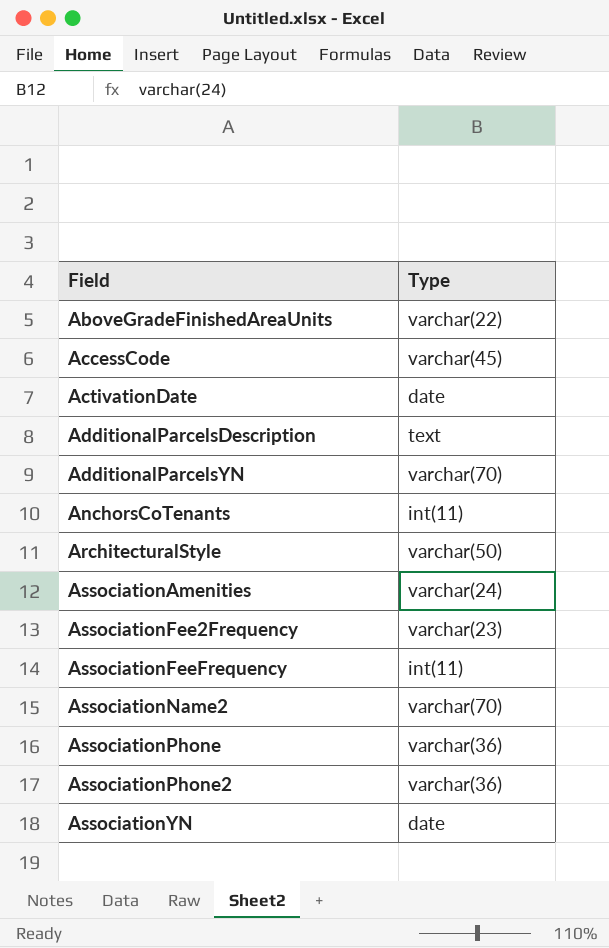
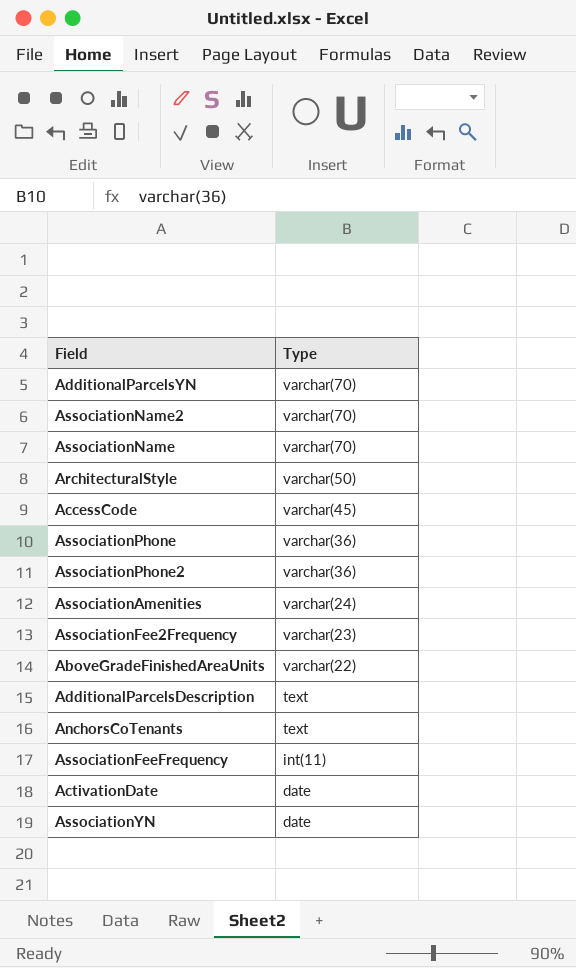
row order: Field ascending -> Type descending
row AssociationName: none -> varchar(70)
AnchorsCoTenants | Type: int(11) -> text

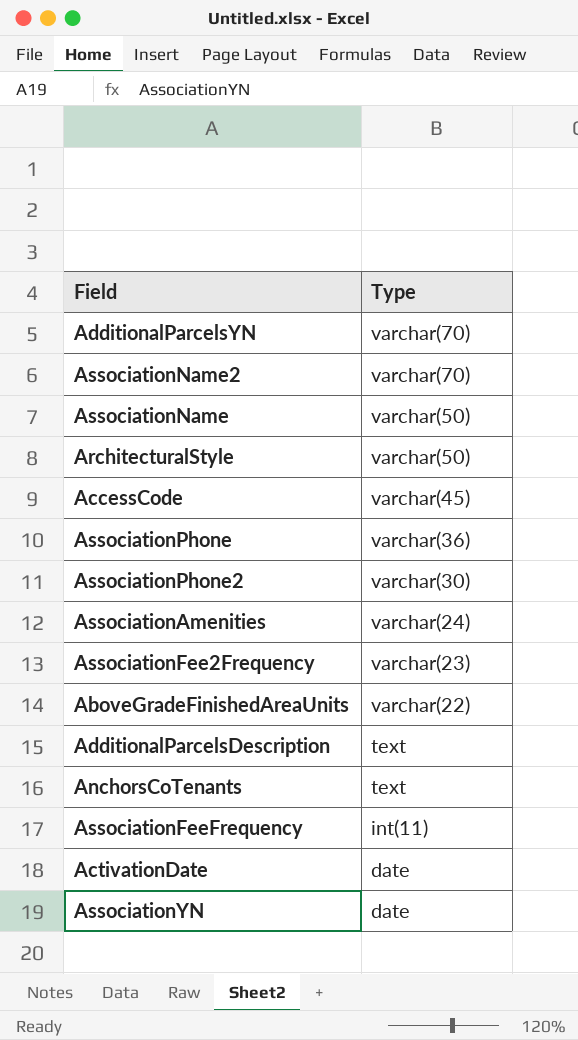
AssociationName | Type: varchar(70) -> varchar(50)
AssociationPhone2 | Type: varchar(36) -> varchar(30)

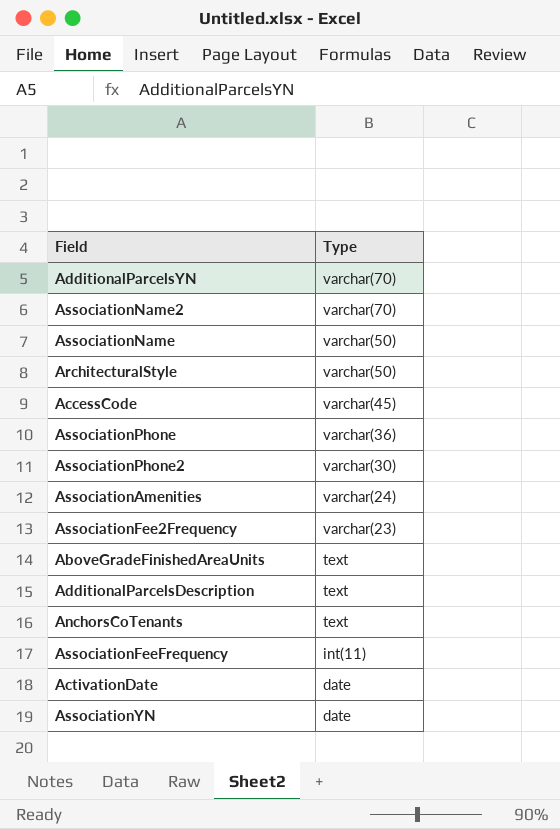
AboveGradeFinishedAreaUnits | Type: varchar(22) -> text

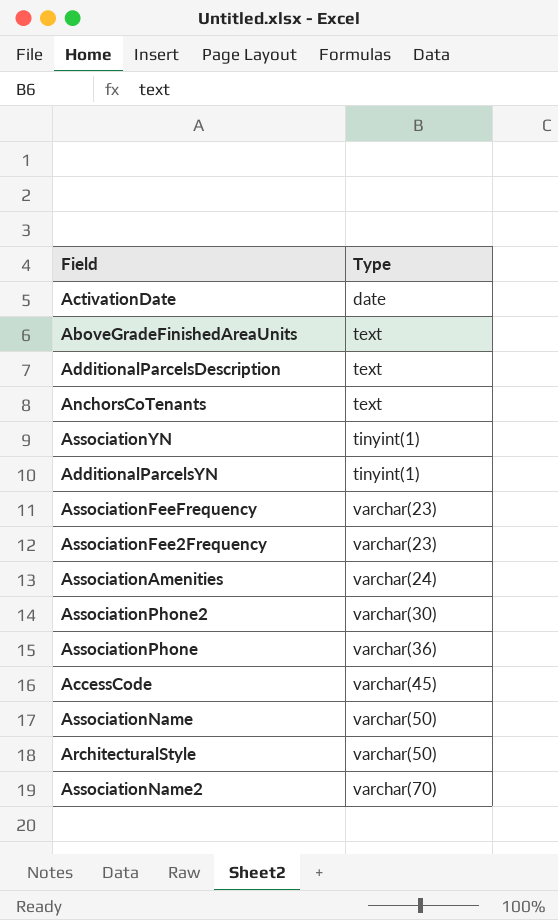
row order: Type descending -> Type ascending
AssociationYN | Type: date -> tinyint(1)
AdditionalParcelsYN | Type: varchar(70) -> tinyint(1)
AssociationFeeFrequency | Type: int(11) -> varchar(23)

